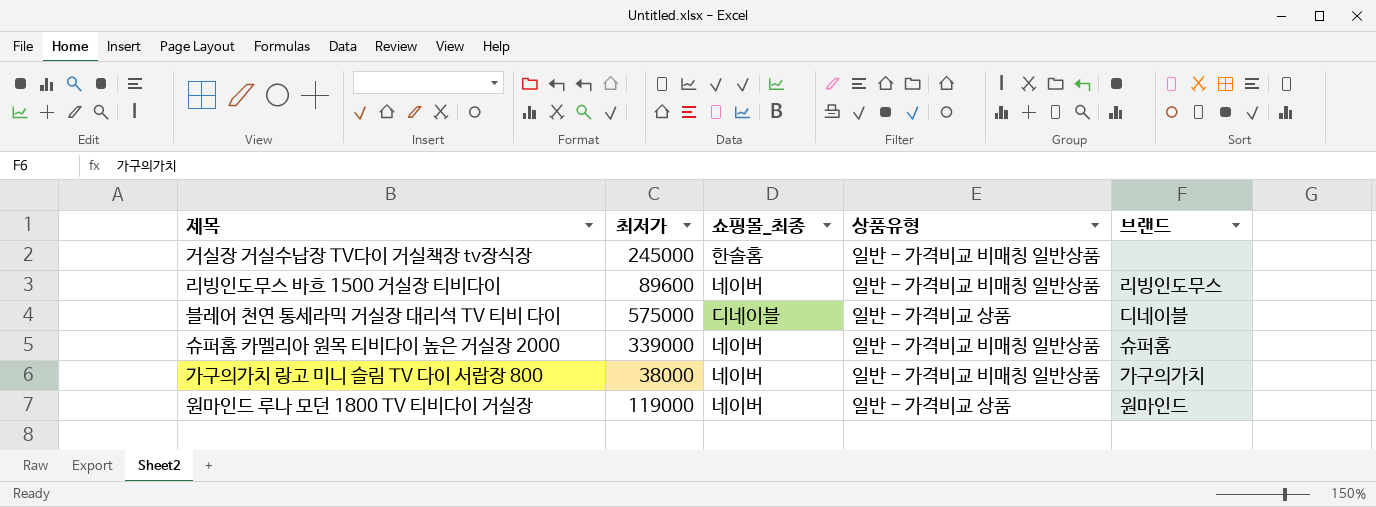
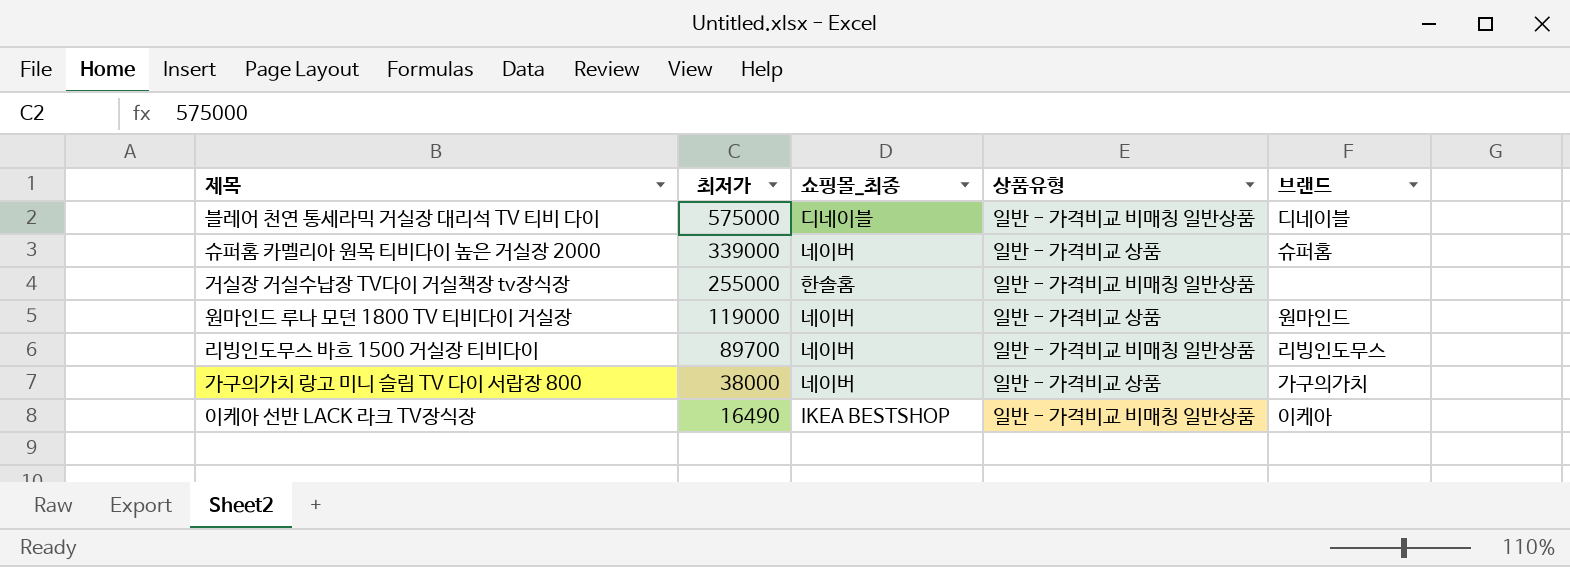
row order: none -> 최저가 descending
블레어 천연 통세라믹 거실장 대리석 TV 티비 다이 | 상품유형: 일반 - 가격비교 상품 -> 일반 - 가격비교 비매칭 일반상품
슈퍼홈 카멜리아 원목 티비다이 높은 거실장 2000 | 상품유형: 일반 - 가격비교 비매칭 일반상품 -> 일반 - 가격비교 상품
거실장 거실수납장 TV다이 거실책장 tv장식장 | 최저가: 245000 -> 255000
리빙인도무스 바흐 1500 거실장 티비다이 | 최저가: 89600 -> 89700
가구의가치 랑고 미니 슬림 TV 다이 서랍장 800 | 상품유형: 일반 - 가격비교 비매칭 일반상품 -> 일반 - 가격비교 상품
row 이케아 선반 LACK 라크 TV장식장: none -> 16490 | IKEA BESTSHOP | 일반 - 가격비교 비매칭 일반상품 | 이케아

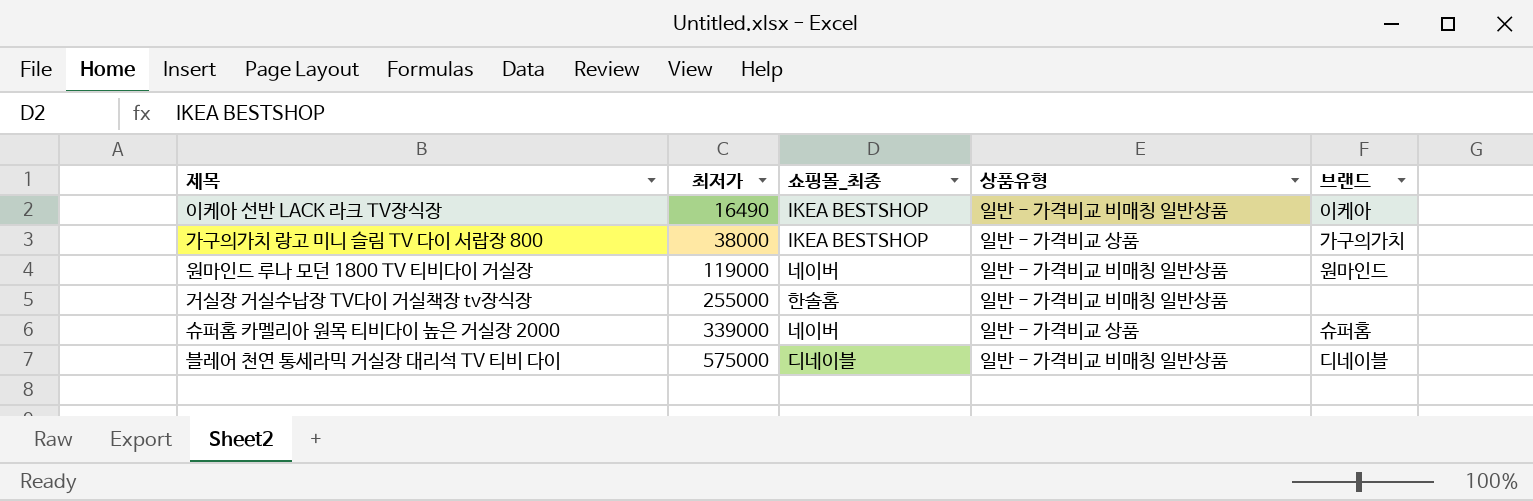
row order: 최저가 descending -> 최저가 ascending
row 리빙인도무스 바흐 1500 거실장 티비다이: 89700 | 네이버 | 일반 - 가격비교 비매칭 일반상품 | 리빙인도무스 -> none
가구의가치 랑고 미니 슬림 TV 다이 서랍장 800 | 쇼핑몰_최종: 네이버 -> IKEA BESTSHOP
원마인드 루나 모던 1800 TV 티비다이 거실장 | 상품유형: 일반 - 가격비교 상품 -> 일반 - 가격비교 비매칭 일반상품

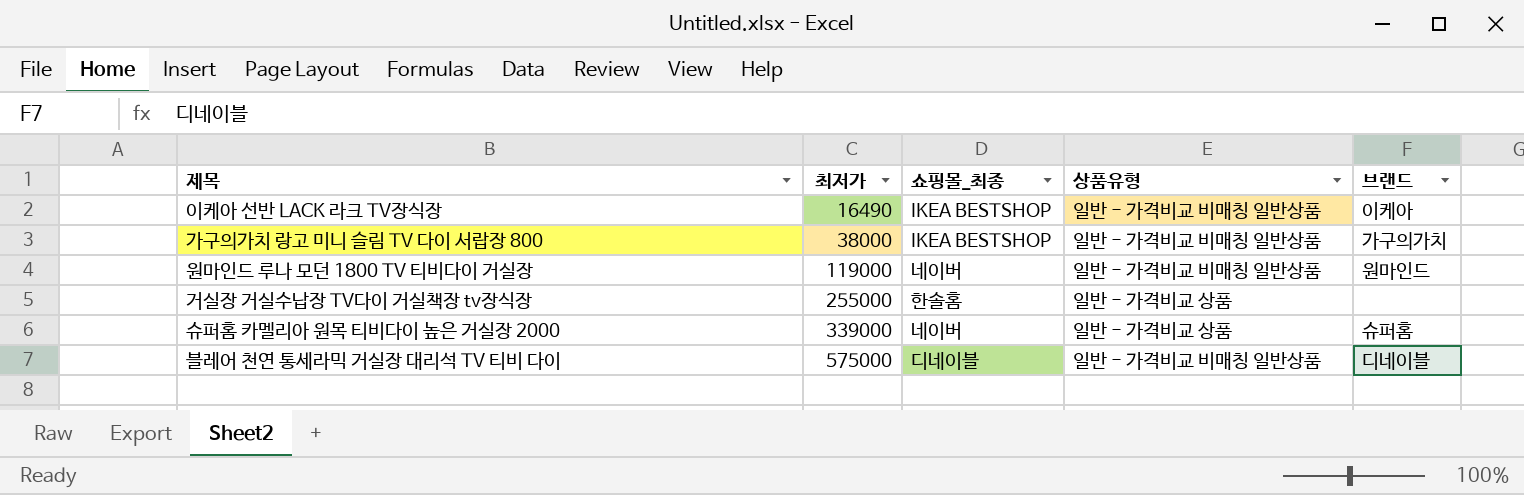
가구의가치 랑고 미니 슬림 TV 다이 서랍장 800 | 상품유형: 일반 - 가격비교 상품 -> 일반 - 가격비교 비매칭 일반상품
거실장 거실수납장 TV다이 거실책장 tv장식장 | 상품유형: 일반 - 가격비교 비매칭 일반상품 -> 일반 - 가격비교 상품

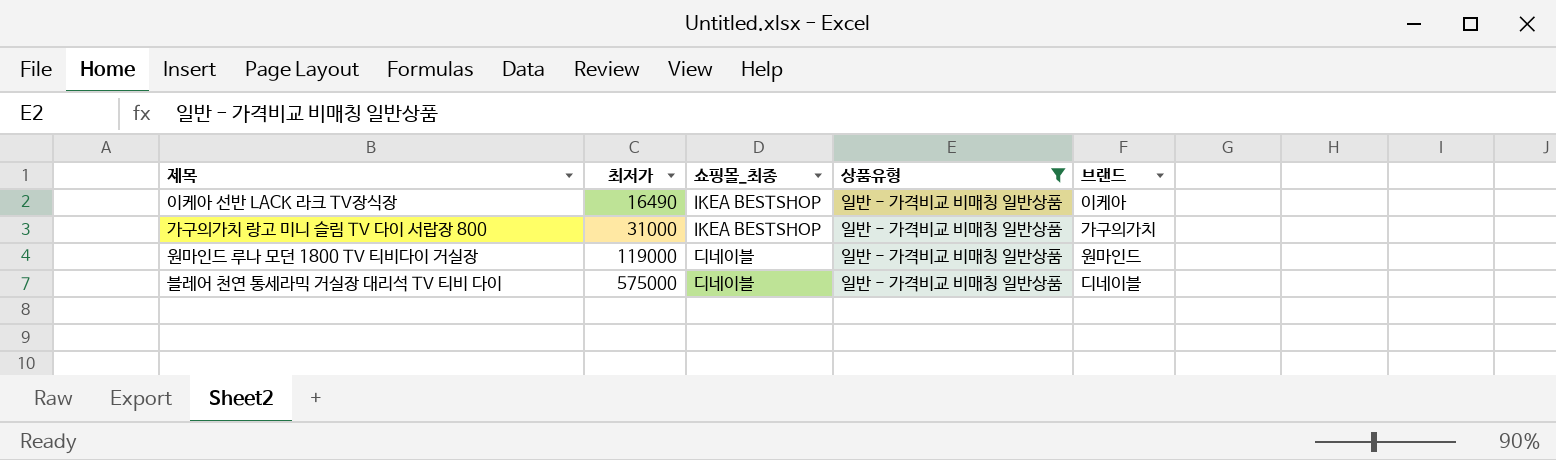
filter: none -> 상품유형 = 일반 - 가격비교 비매칭 일반상품
가구의가치 랑고 미니 슬림 TV 다이 서랍장 800 | 최저가: 38000 -> 31000
원마인드 루나 모던 1800 TV 티비다이 거실장 | 쇼핑몰_최종: 네이버 -> 디네이블

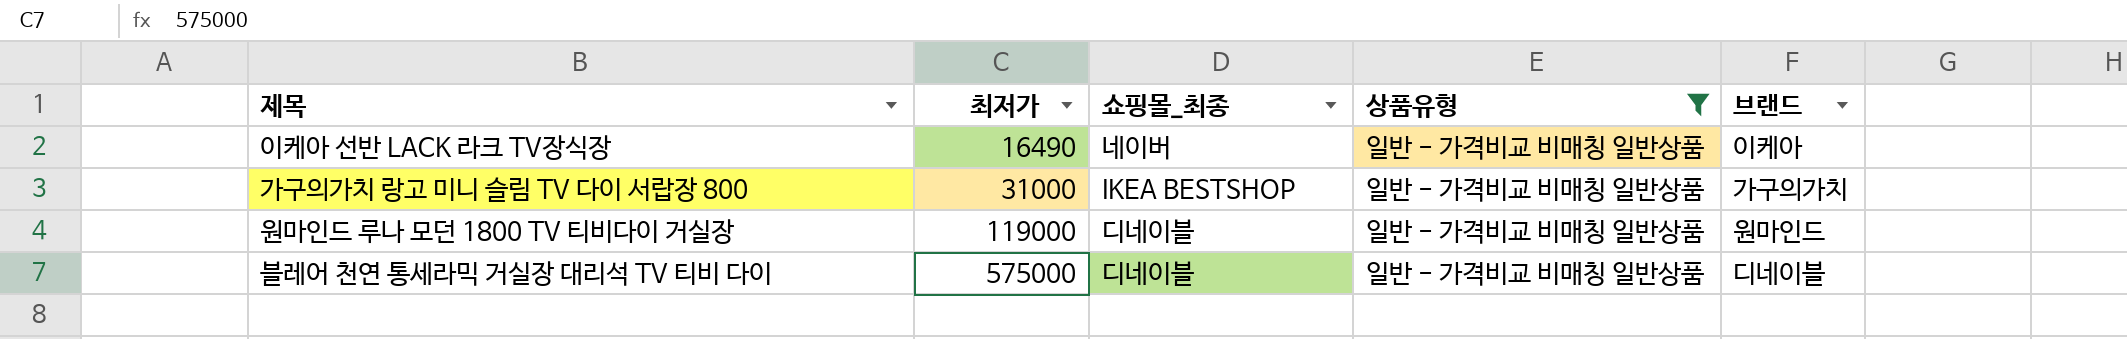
이케아 선반 LACK 라크 TV장식장 | 쇼핑몰_최종: IKEA BESTSHOP -> 네이버

